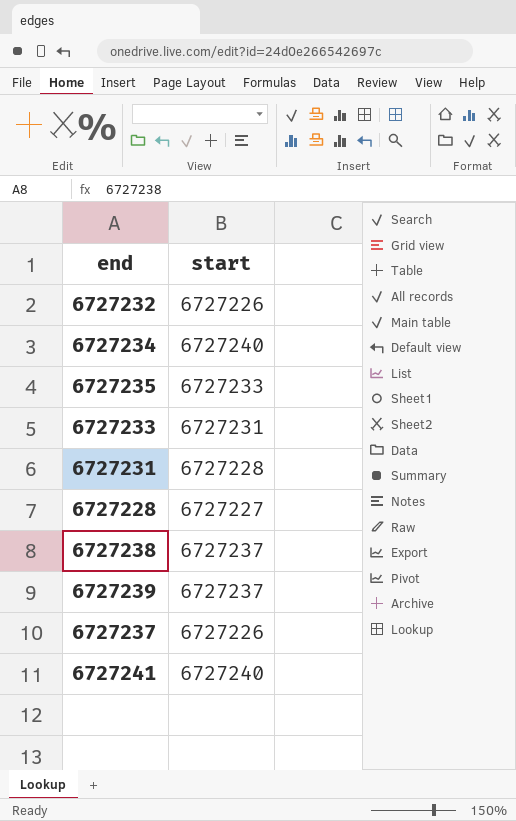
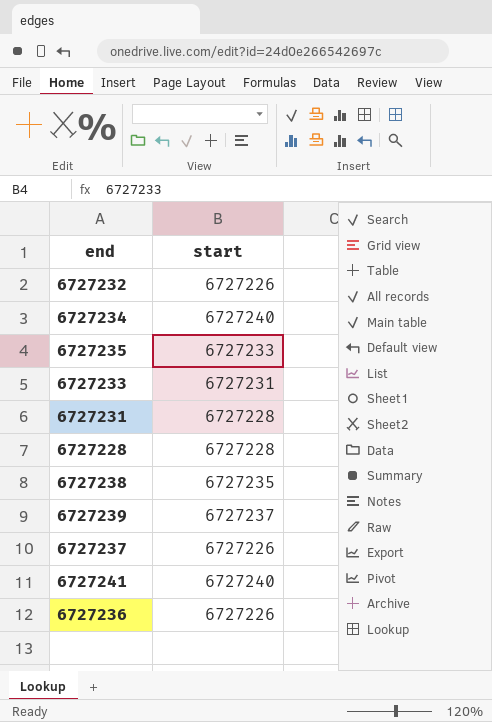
6727228 | start: 6727227 -> 6727228
6727238 | start: 6727237 -> 6727235
row 6727236: none -> 6727226

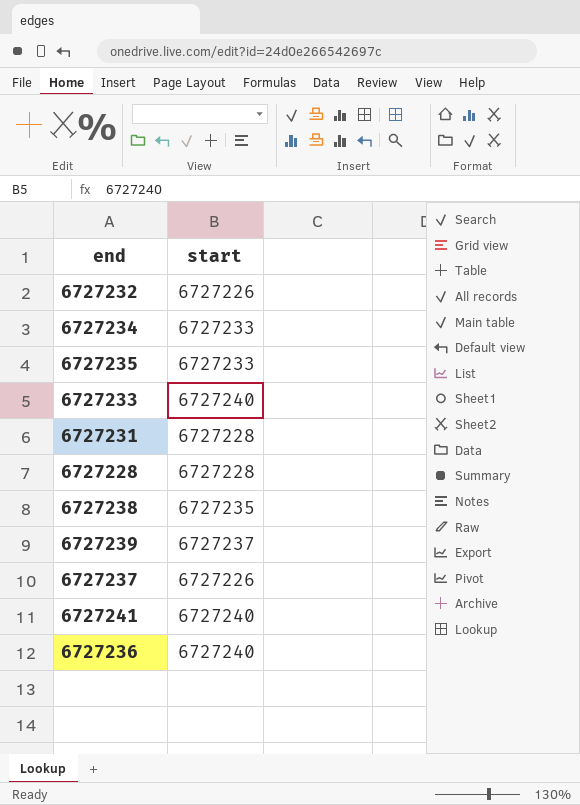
6727234 | start: 6727240 -> 6727233
6727233 | start: 6727231 -> 6727240
6727236 | start: 6727226 -> 6727240

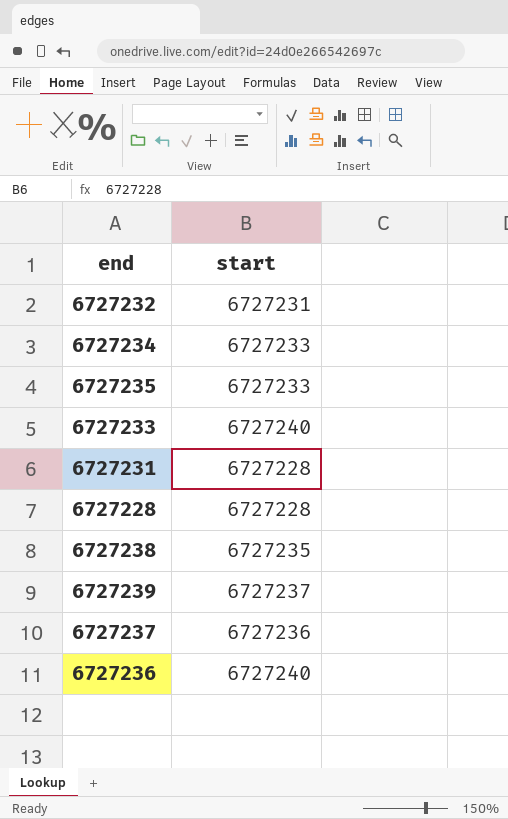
row 6727241: 6727240 -> none
6727232 | start: 6727226 -> 6727231
6727237 | start: 6727226 -> 6727236

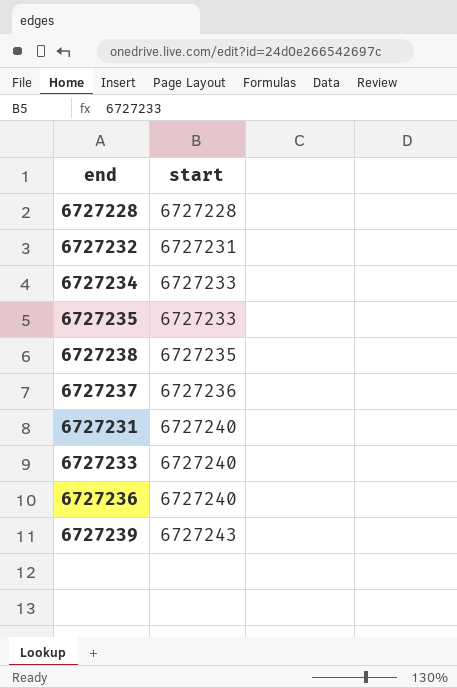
row order: none -> start ascending
6727231 | start: 6727228 -> 6727240
6727239 | start: 6727237 -> 6727243

